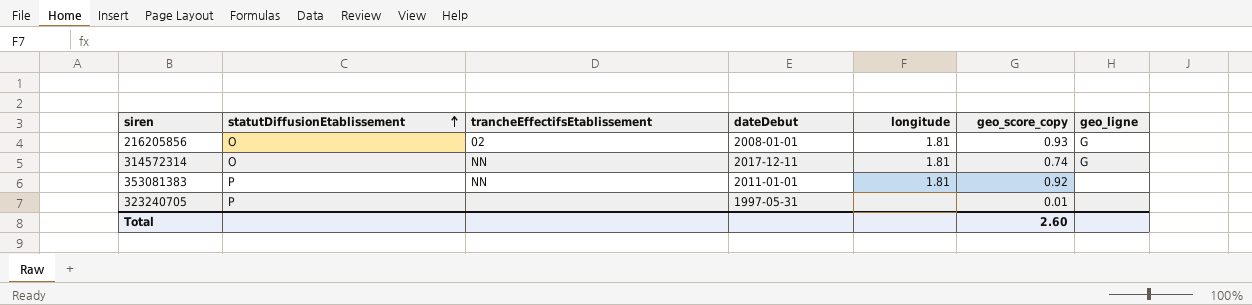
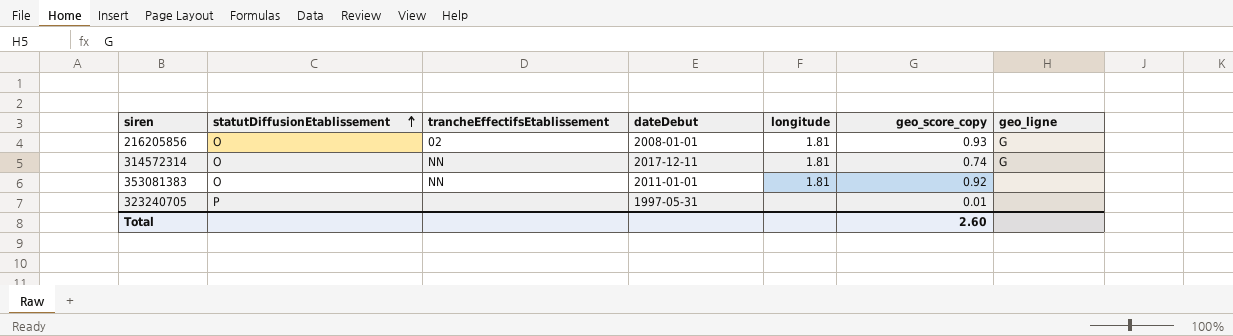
353081383 | statutDiffusionEtablissement: P -> O

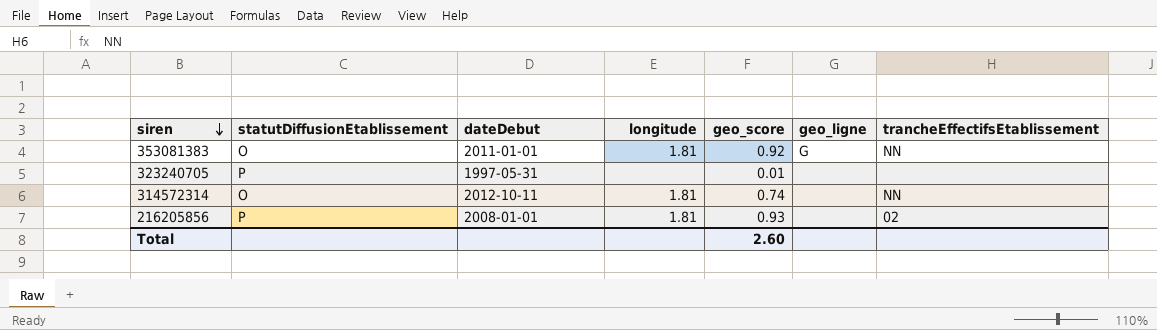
row order: statutDiffusionEtablissement ascending -> siren descending
column name: geo_score_copy -> geo_score
column trancheEffectifsEtablissement | position: 3 -> 7
353081383 | geo_ligne: none -> G
314572314 | dateDebut: 2017-12-11 -> 2012-10-11
314572314 | geo_ligne: G -> none
216205856 | statutDiffusionEtablissement: O -> P
216205856 | geo_ligne: G -> none

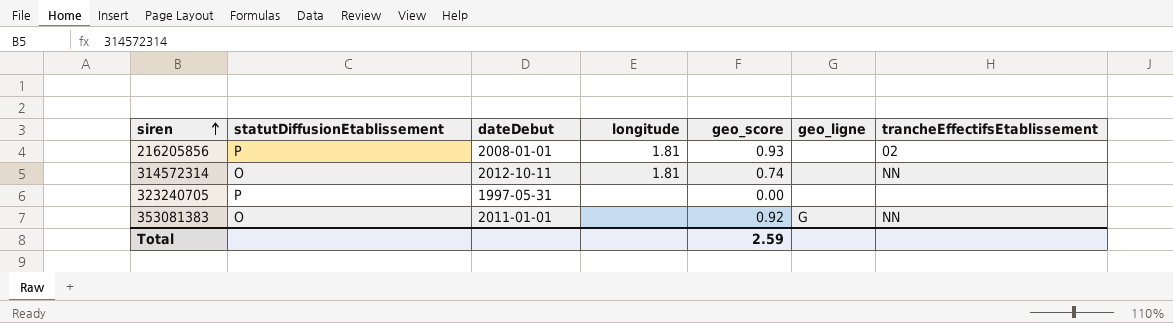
row order: siren descending -> siren ascending
323240705 | geo_score: 0.01 -> 0.00
353081383 | longitude: 1.81 -> none
Total | geo_score: 2.60 -> 2.59

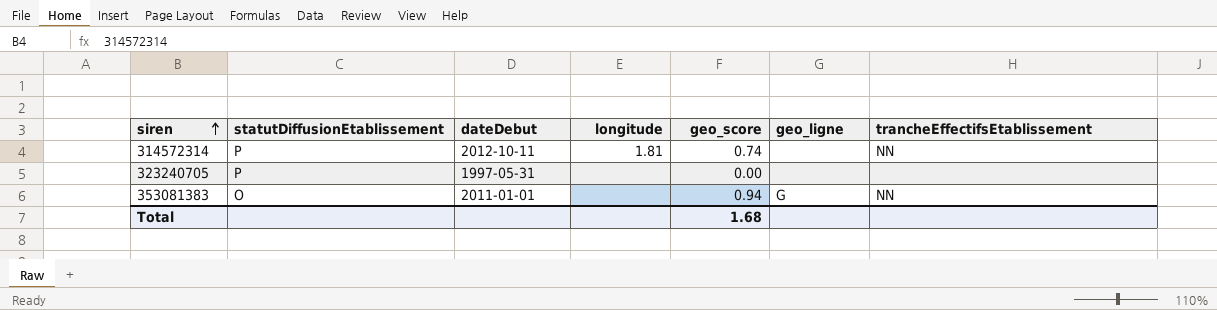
row 216205856: P | 2008-01-01 | 1.81 | 0.93 | none | 02 -> none
314572314 | statutDiffusionEtablissement: O -> P
353081383 | geo_score: 0.92 -> 0.94
Total | geo_score: 2.59 -> 1.68

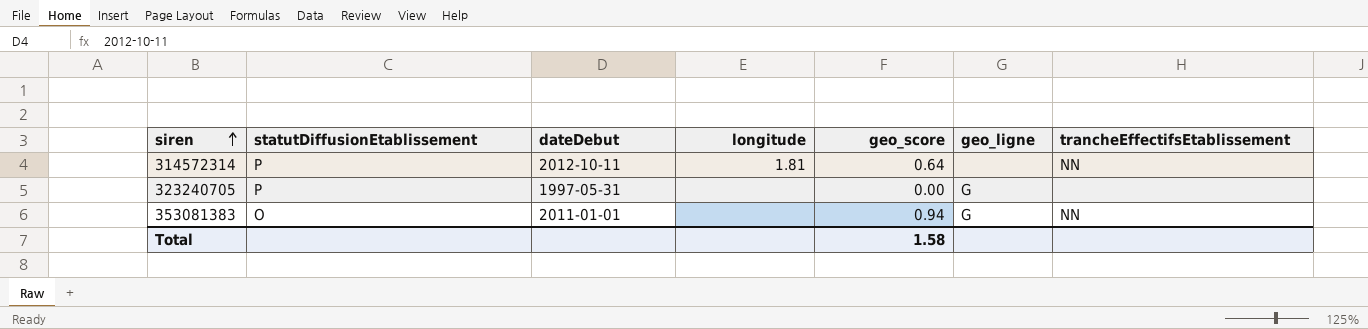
314572314 | geo_score: 0.74 -> 0.64
323240705 | geo_ligne: none -> G
Total | geo_score: 1.68 -> 1.58

